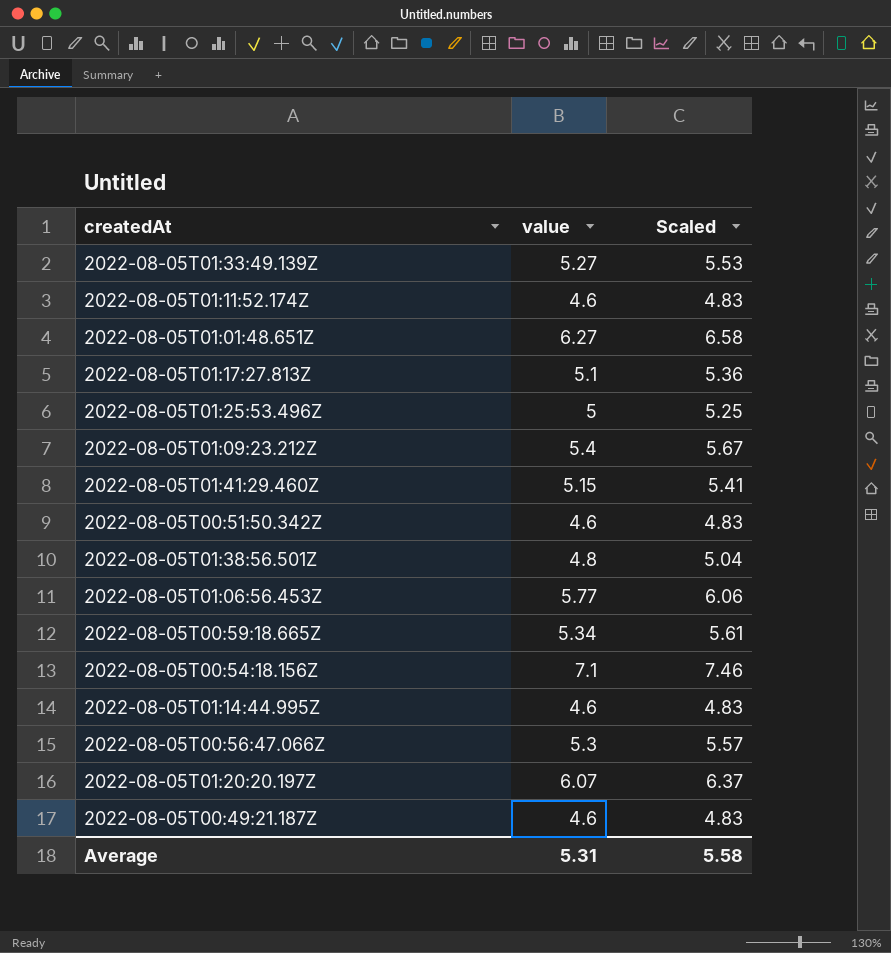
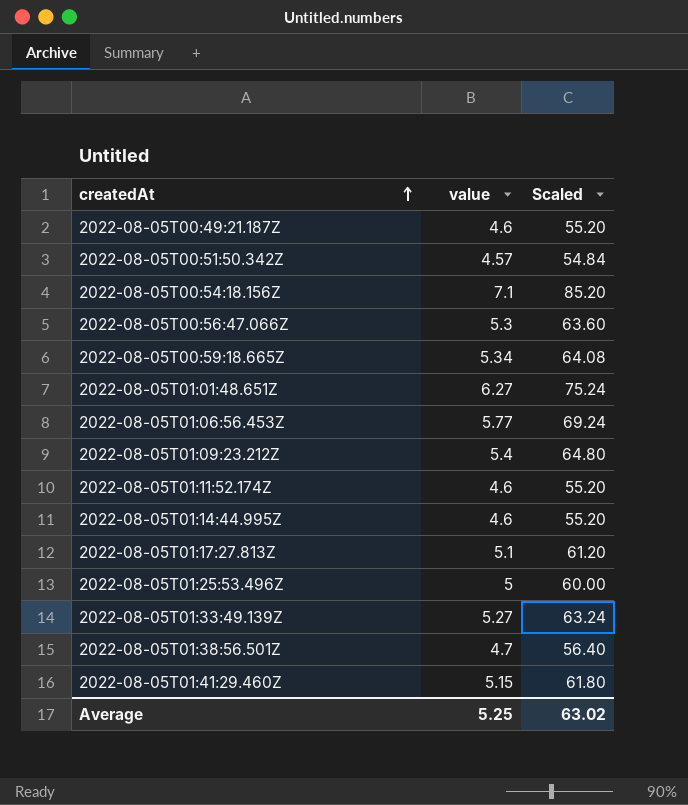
row order: none -> createdAt ascending
column Scaled | formula: [value] * 1.05 -> [value] * 12
row 2022-08-05T01:20:20.197Z: 6.07 | 6.37 -> none
2022-08-05T00:51:50.342Z | value: 4.6 -> 4.57
2022-08-05T01:38:56.501Z | value: 4.8 -> 4.7
Average | value: 5.31 -> 5.25
Average | Scaled: 5.58 -> 63.02

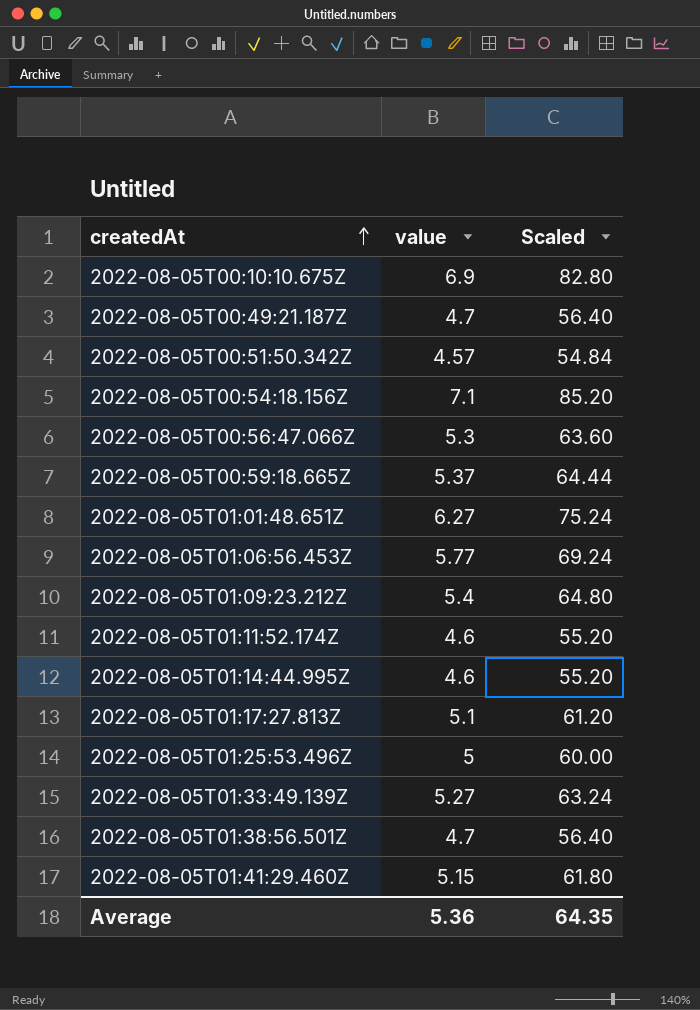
row 2022-08-05T00:10:10.675Z: none -> 6.9 | 82.80
2022-08-05T00:49:21.187Z | value: 4.6 -> 4.7
2022-08-05T00:49:21.187Z | Scaled: 55.20 -> 56.40
2022-08-05T00:59:18.665Z | value: 5.34 -> 5.37
2022-08-05T00:59:18.665Z | Scaled: 64.08 -> 64.44
Average | value: 5.25 -> 5.36
Average | Scaled: 63.02 -> 64.35

